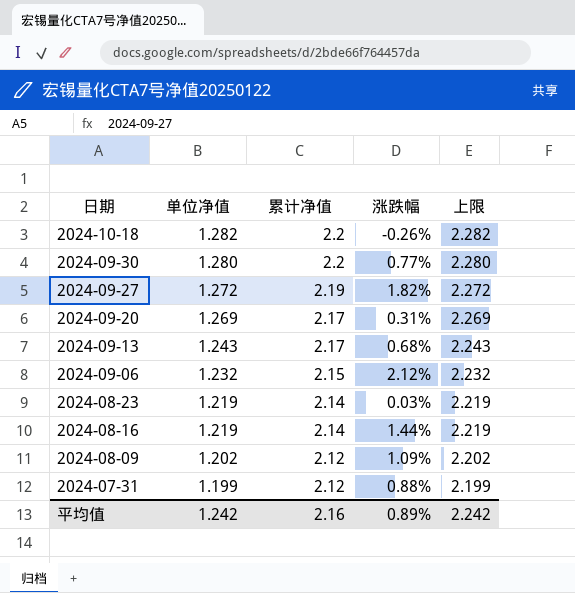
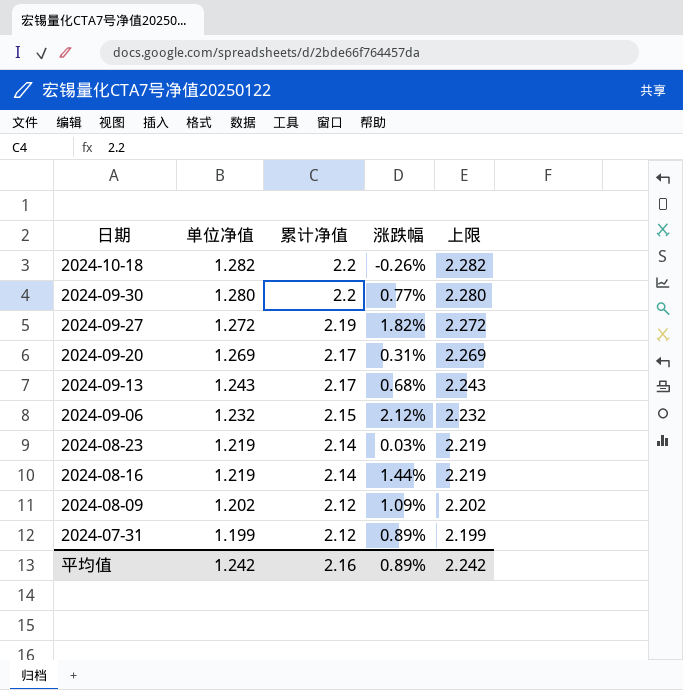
2024-07-31 | 涨跌幅: 0.88% -> 0.89%

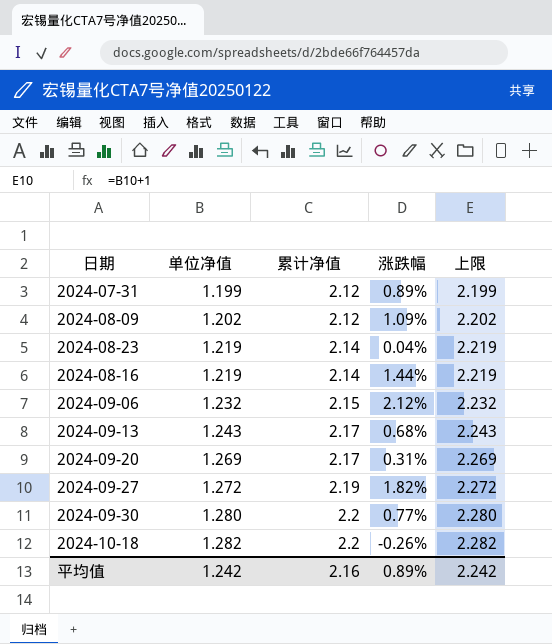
row order: 日期 descending -> 单位净值 ascending
2024-08-23 | 涨跌幅: 0.03% -> 0.04%

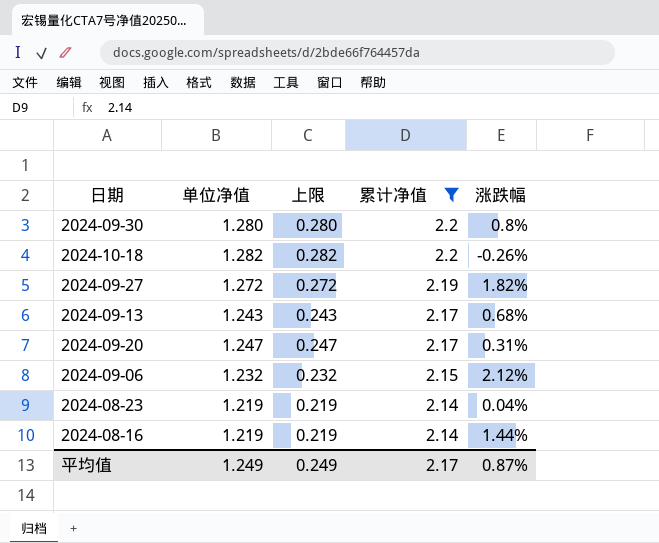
filter: none -> 累计净值 != 2.12
row order: 单位净值 ascending -> 累计净值 descending
column 上限 | formula: [单位净值] + 1 -> [单位净值] - 1
column 上限 | position: 5 -> 3
2024-09-30 | 涨跌幅: 0.77% -> 0.8%
2024-09-20 | 单位净值: 1.269 -> 1.247
平均值 | 单位净值: 1.242 -> 1.249
平均值 | 上限: 2.242 -> 0.249
平均值 | 累计净值: 2.16 -> 2.17
平均值 | 涨跌幅: 0.89% -> 0.87%

